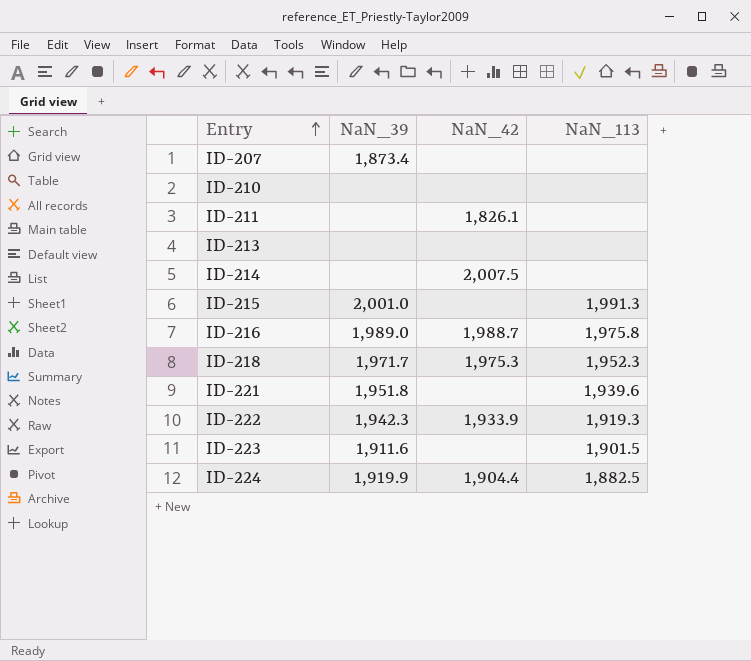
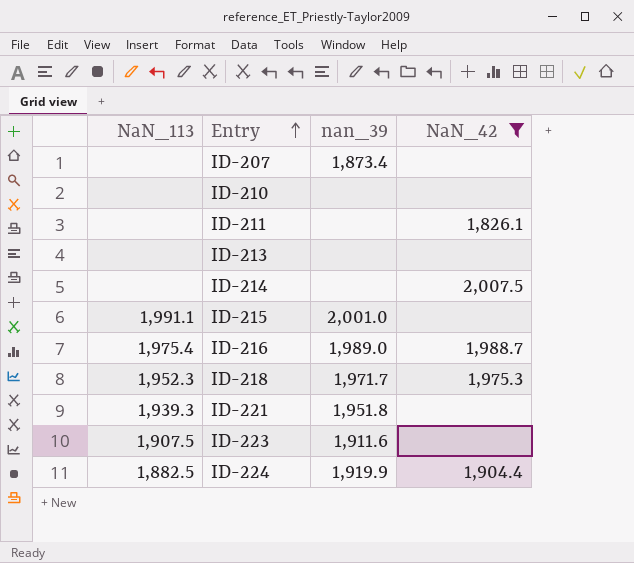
filter: none -> NaN_42 != 1,933.9
column NaN_113 | position: 4 -> 1
column name: NaN_39 -> nan_39
ID-215 | NaN_113: 1,991.3 -> 1,991.1
ID-216 | NaN_113: 1,975.8 -> 1,975.4
ID-221 | NaN_113: 1,939.6 -> 1,939.3
ID-223 | NaN_113: 1,901.5 -> 1,907.5

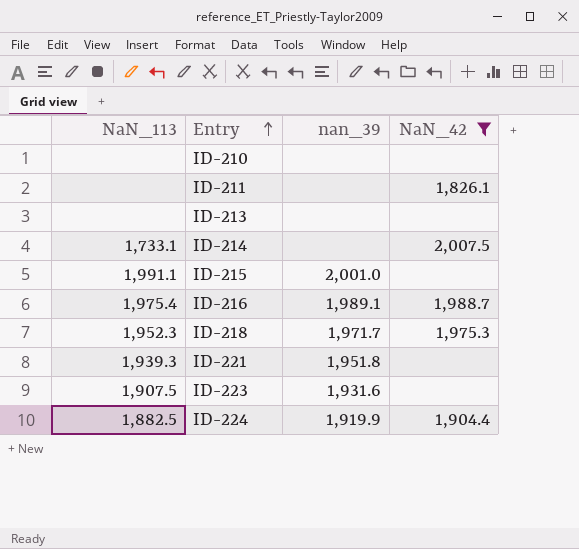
row ID-207: none | 1,873.4 | none -> none
ID-214 | NaN_113: none -> 1,733.1
ID-216 | nan_39: 1,989.0 -> 1,989.1
ID-223 | nan_39: 1,911.6 -> 1,931.6

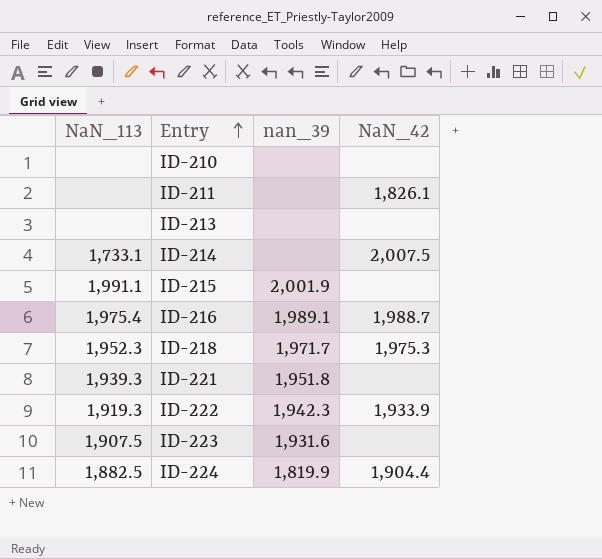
filter: NaN_42 != 1,933.9 -> none
ID-215 | nan_39: 2,001.0 -> 2,001.9
ID-224 | nan_39: 1,919.9 -> 1,819.9

